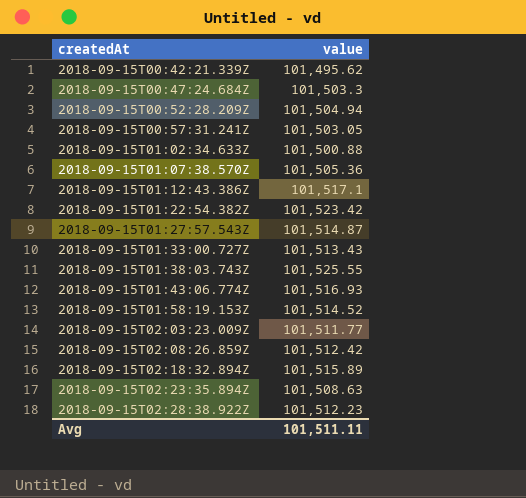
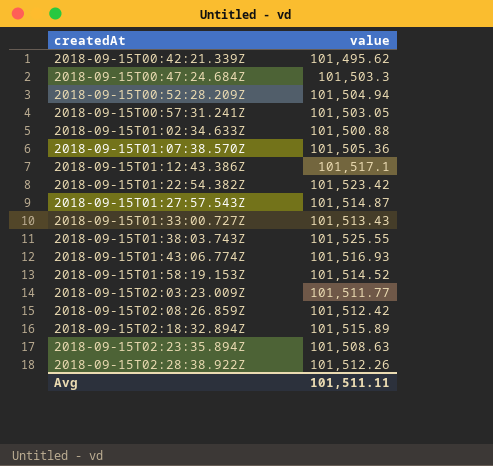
2018-09-15T02:28:38.922Z | value: 101,512.23 -> 101,512.26

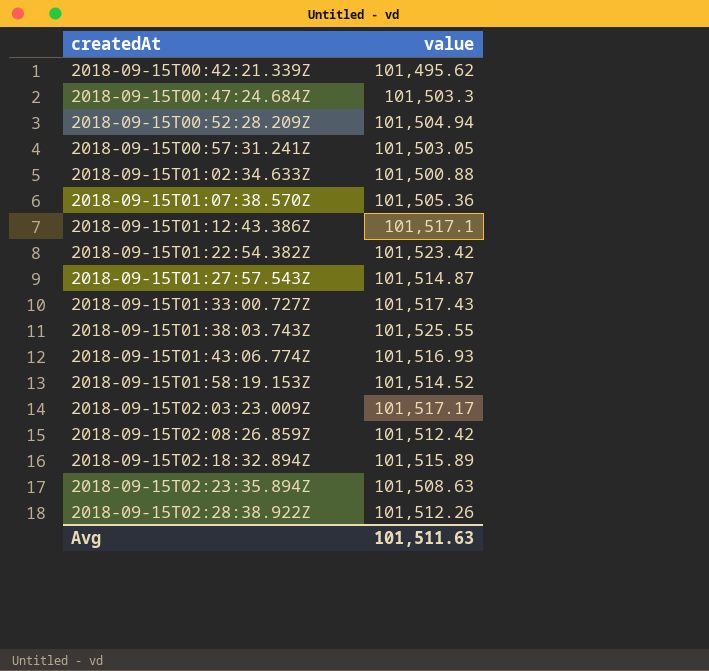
2018-09-15T01:33:00.727Z | value: 101,513.43 -> 101,517.43
2018-09-15T02:03:23.009Z | value: 101,511.77 -> 101,517.17
Avg | value: 101,511.11 -> 101,511.63

